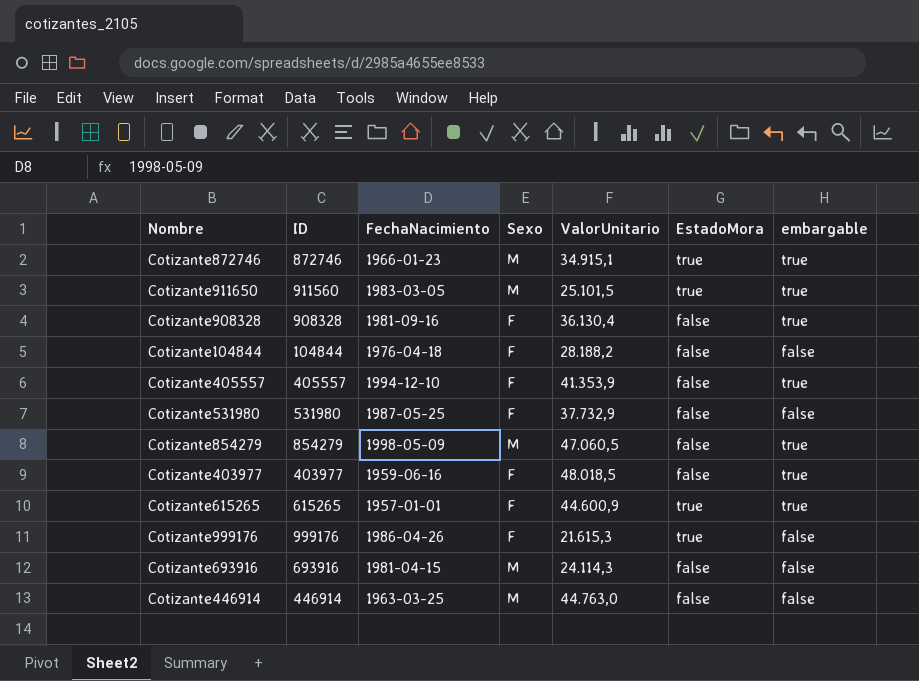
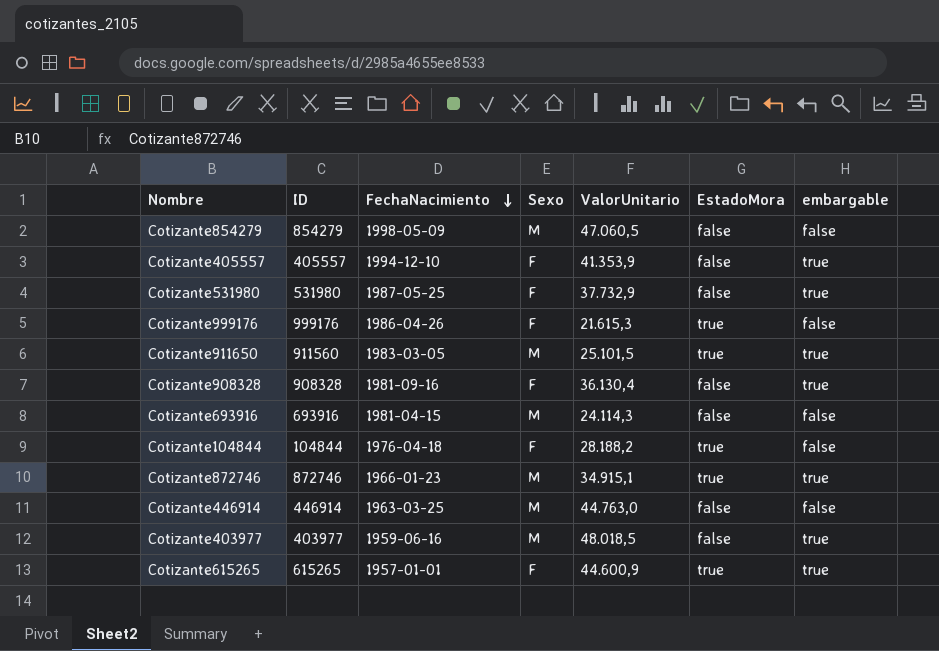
row order: none -> FechaNacimiento descending
Cotizante854279 | embargable: true -> false
Cotizante531980 | embargable: false -> true
Cotizante104844 | EstadoMora: false -> true
Cotizante403977 | Sexo: F -> M

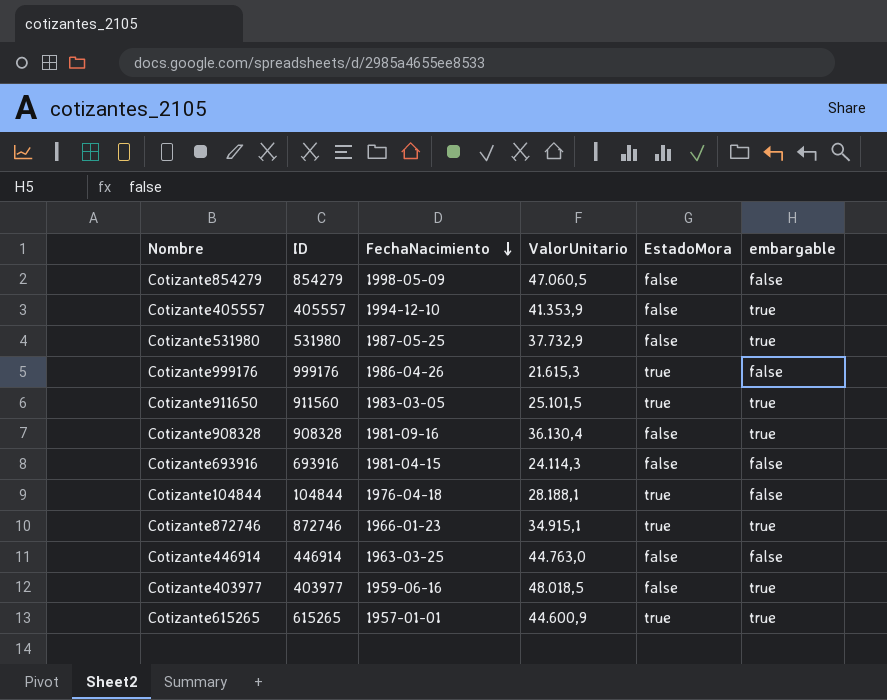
column Sexo | position: 4 -> none
Cotizante104844 | ValorUnitario: 28.188,2 -> 28.188,1

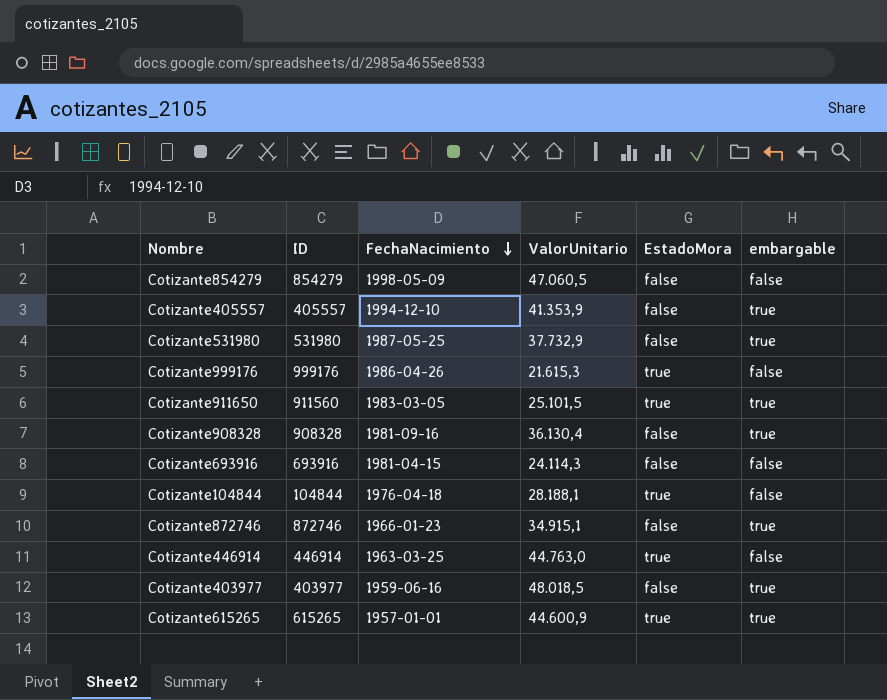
Cotizante872746 | EstadoMora: true -> false
Cotizante446914 | EstadoMora: false -> true

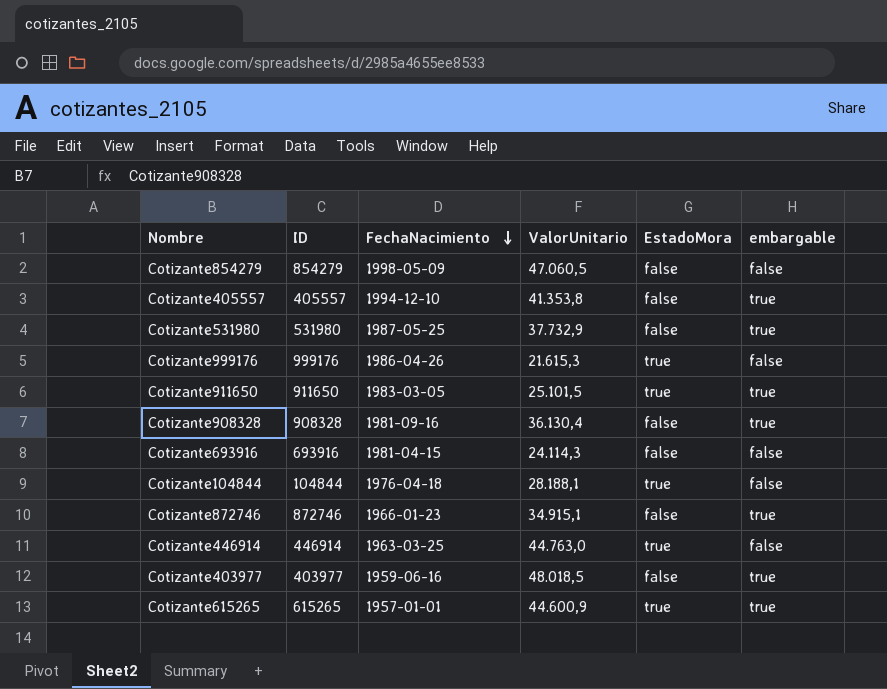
Cotizante405557 | ValorUnitario: 41.353,9 -> 41.353,8
Cotizante911650 | ID: 911560 -> 911650

